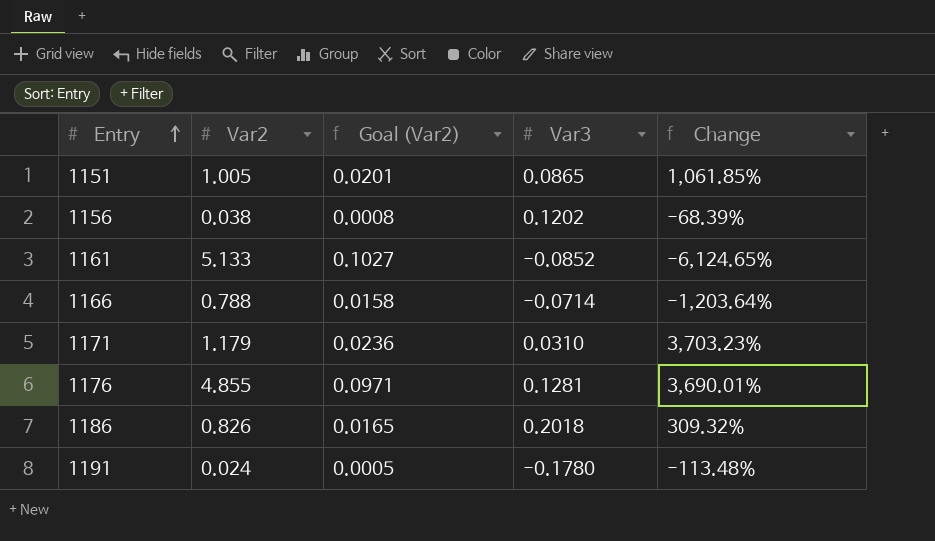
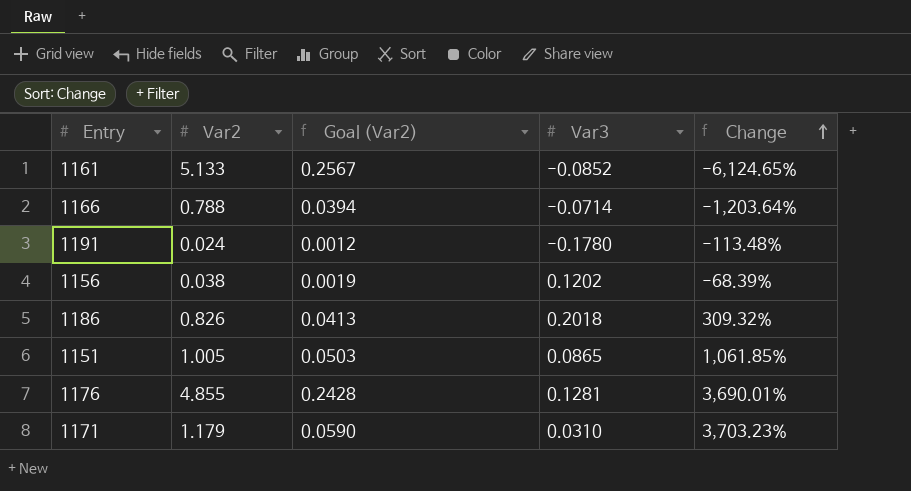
row order: Entry ascending -> Change ascending
column Goal (Var2) | formula: [Var2] * 0.02 -> [Var2] * 0.05

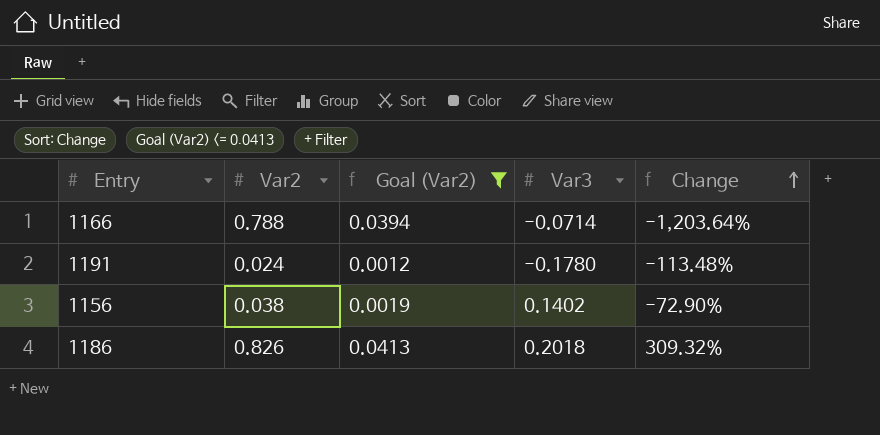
filter: none -> Goal (Var2) <= 0.0413
1156 | Var3: 0.1202 -> 0.1402
1156 | Change: -68.39% -> -72.90%

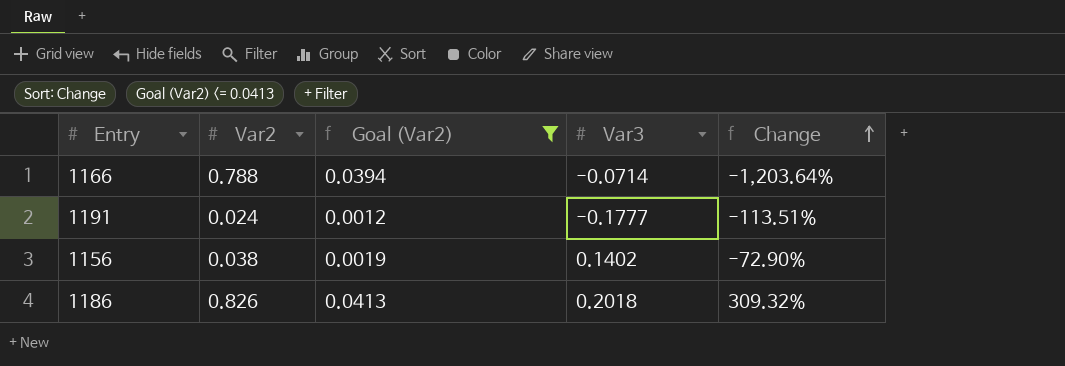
1191 | Var3: -0.1780 -> -0.1777
1191 | Change: -113.48% -> -113.51%

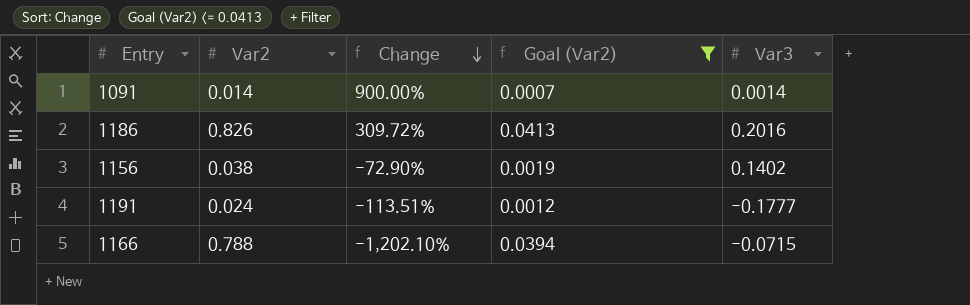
row order: Change ascending -> Change descending
column Change | position: 5 -> 3
row 1091: none -> 0.014 | 900.00% | 0.0007 | 0.0014
1186 | Change: 309.32% -> 309.72%
1186 | Var3: 0.2018 -> 0.2016
1166 | Change: -1,203.64% -> -1,202.10%
1166 | Var3: -0.0714 -> -0.0715

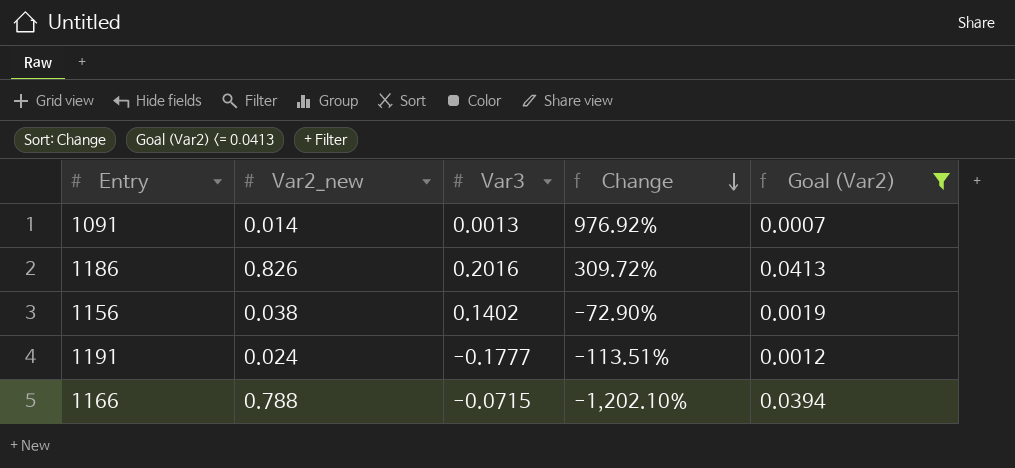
column name: Var2 -> Var2_new
column Var3 | position: 5 -> 3
1091 | Var3: 0.0014 -> 0.0013
1091 | Change: 900.00% -> 976.92%

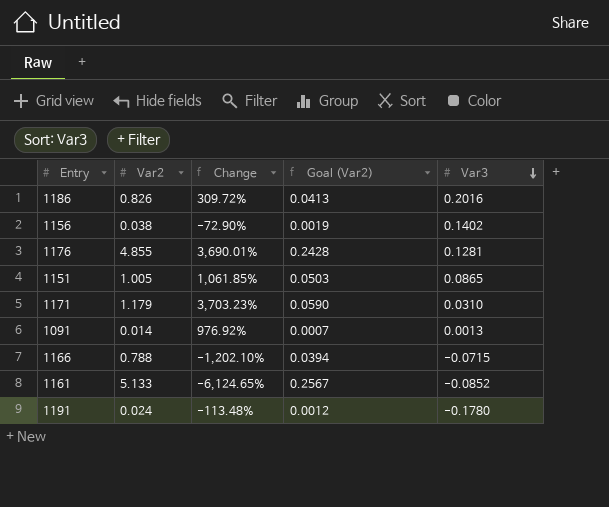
filter: Goal (Var2) <= 0.0413 -> none
row order: Change descending -> Var3 descending
column name: Var2_new -> Var2
column Var3 | position: 3 -> 5
1191 | Change: -113.51% -> -113.48%
1191 | Var3: -0.1777 -> -0.1780

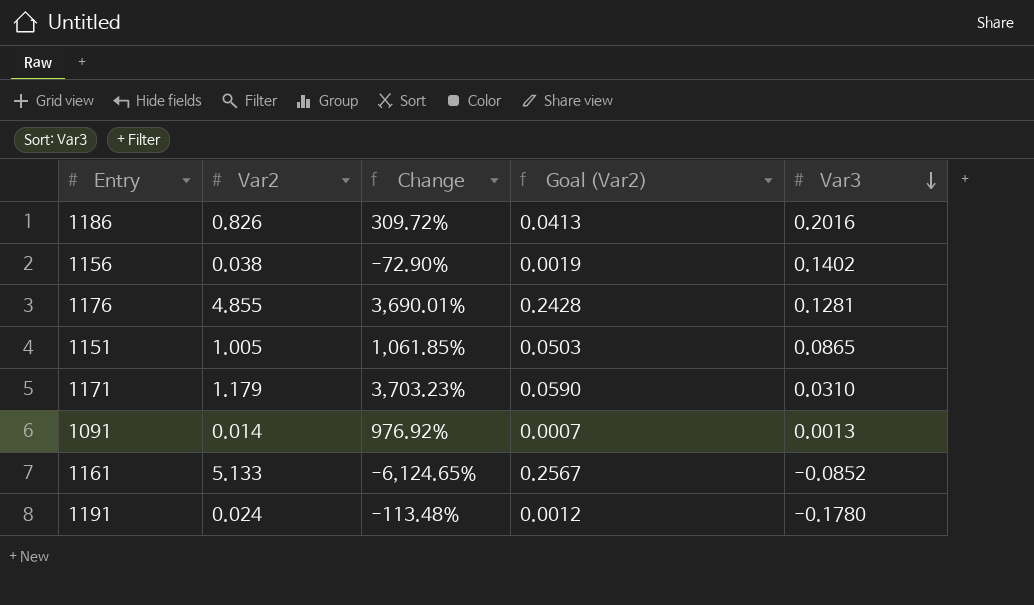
row 1166: 0.788 | -1,202.10% | 0.0394 | -0.0715 -> none

